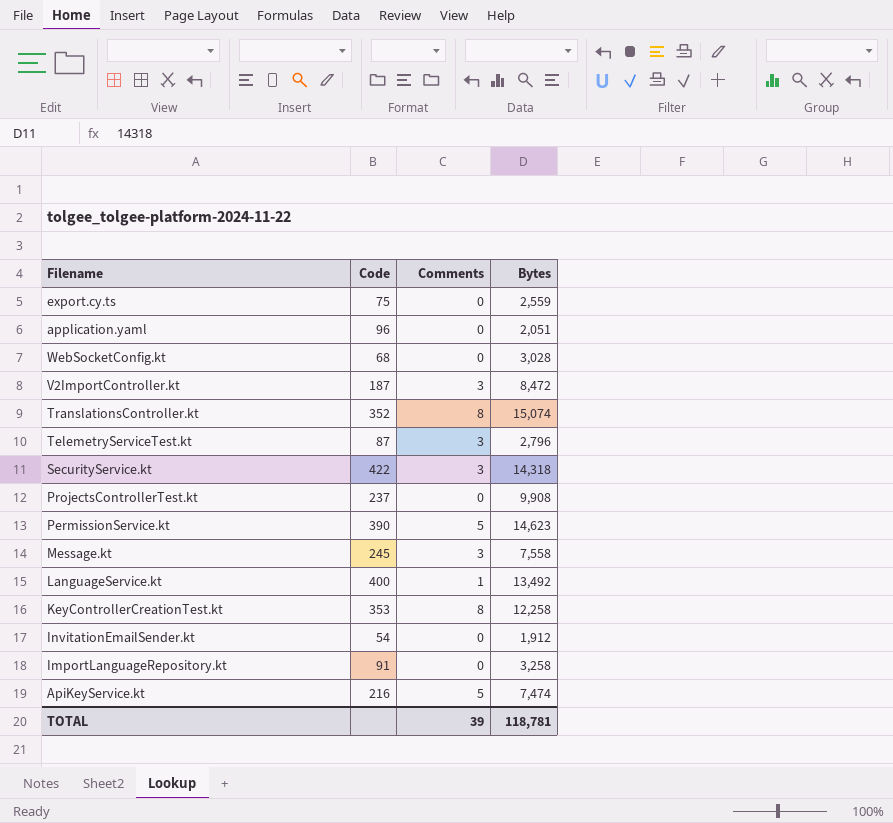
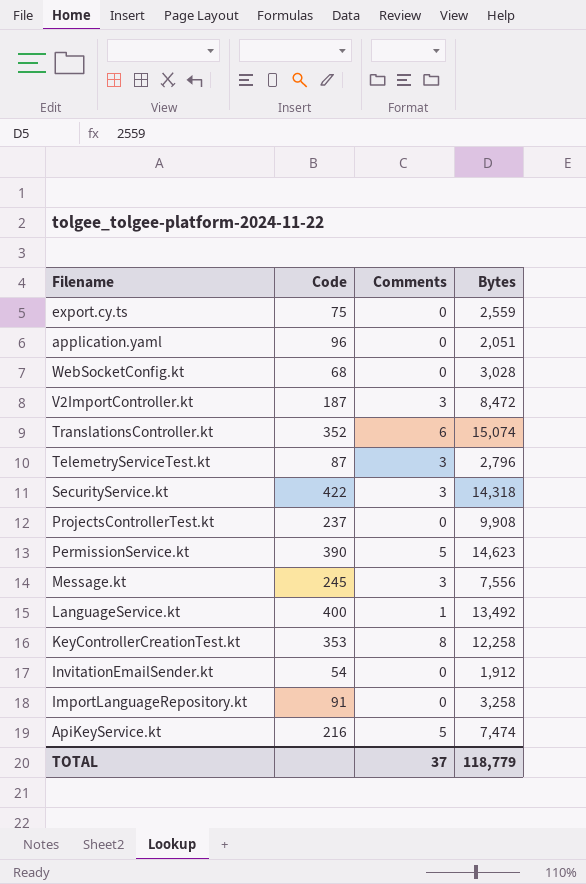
TranslationsController.kt | Comments: 8 -> 6
Message.kt | Bytes: 7,558 -> 7,556
TOTAL | Comments: 39 -> 37
TOTAL | Bytes: 118,781 -> 118,779

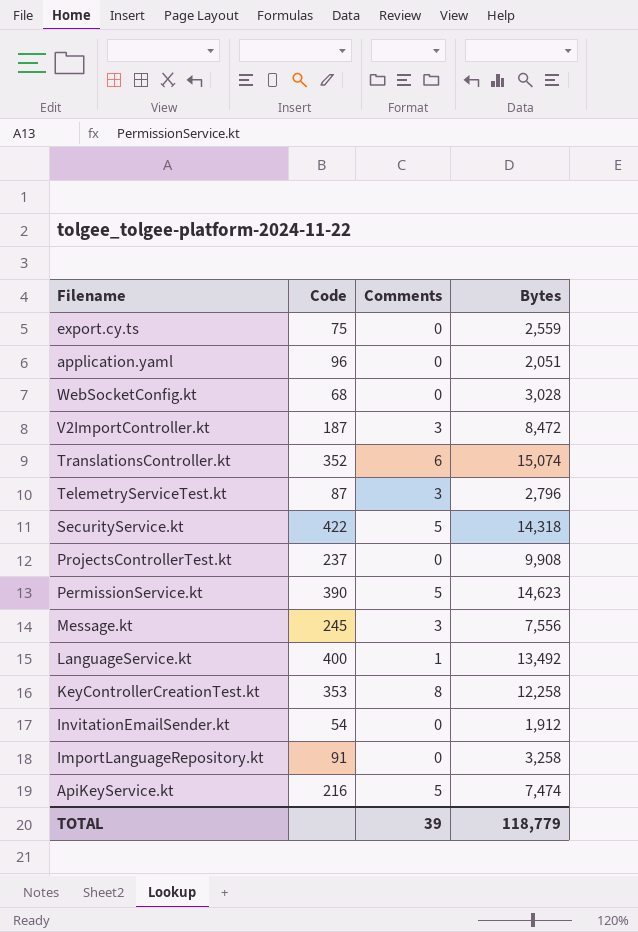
SecurityService.kt | Comments: 3 -> 5
TOTAL | Comments: 37 -> 39

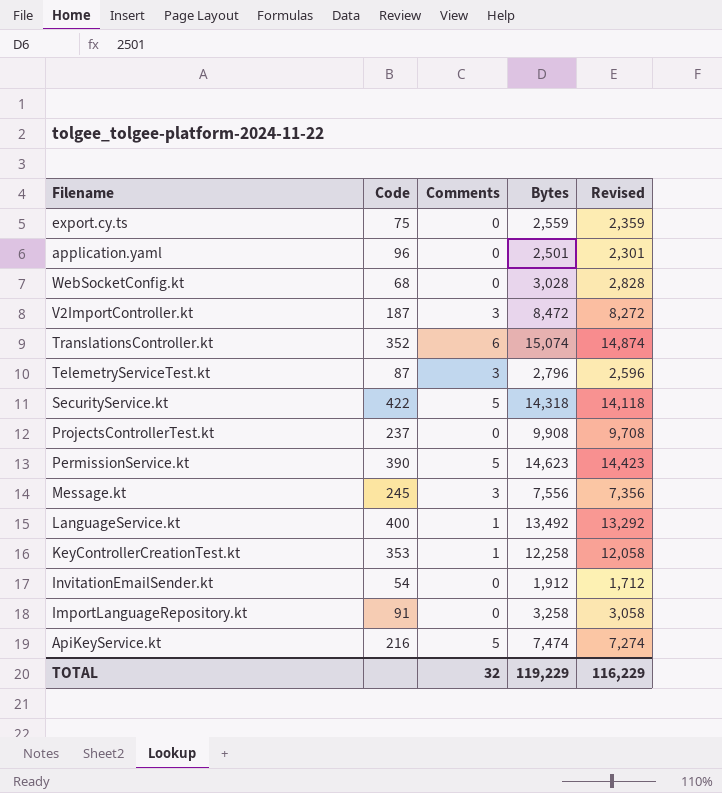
column Revised | formula: none -> [Bytes] - 200
application.yaml | Bytes: 2,051 -> 2,501
KeyControllerCreationTest.kt | Comments: 8 -> 1
TOTAL | Comments: 39 -> 32
TOTAL | Bytes: 118,779 -> 119,229

